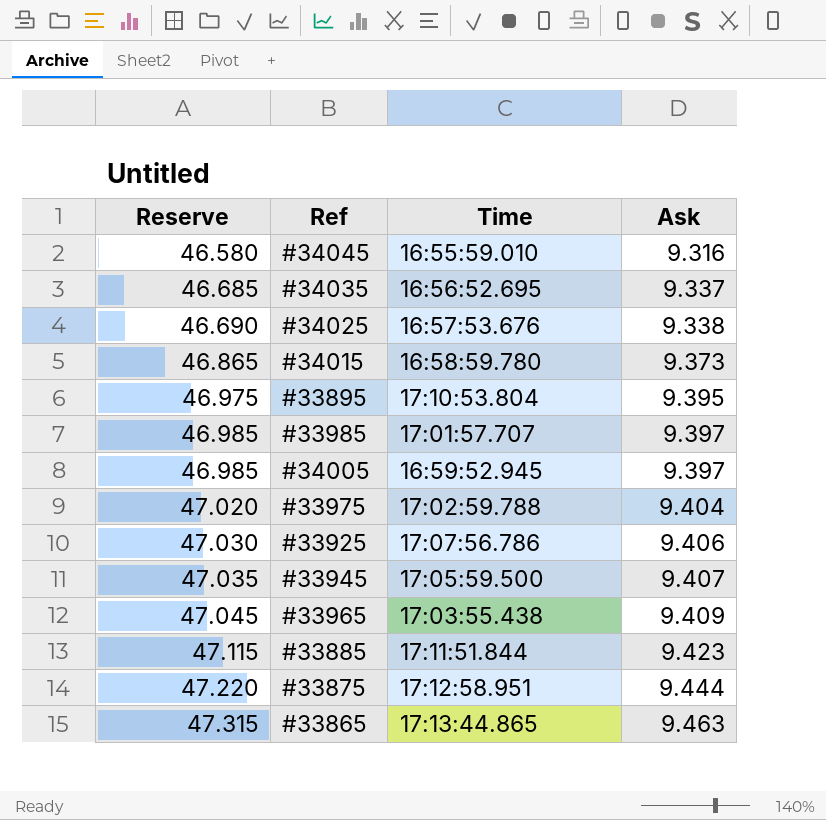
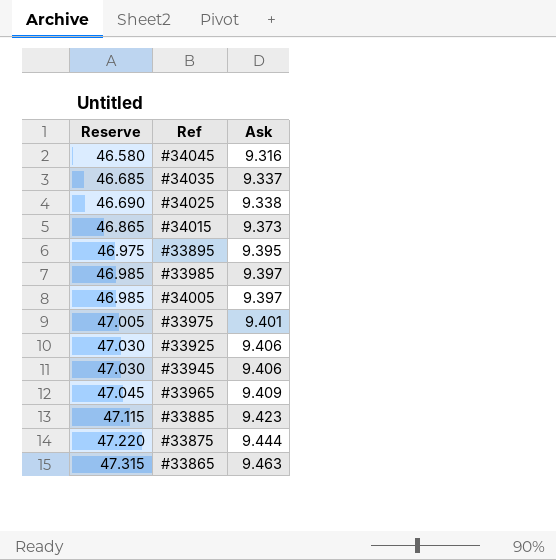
column Time | position: 3 -> none
#33975 | Reserve: 47.020 -> 47.005
#33975 | Ask: 9.404 -> 9.401
#33945 | Reserve: 47.035 -> 47.030
#33945 | Ask: 9.407 -> 9.406

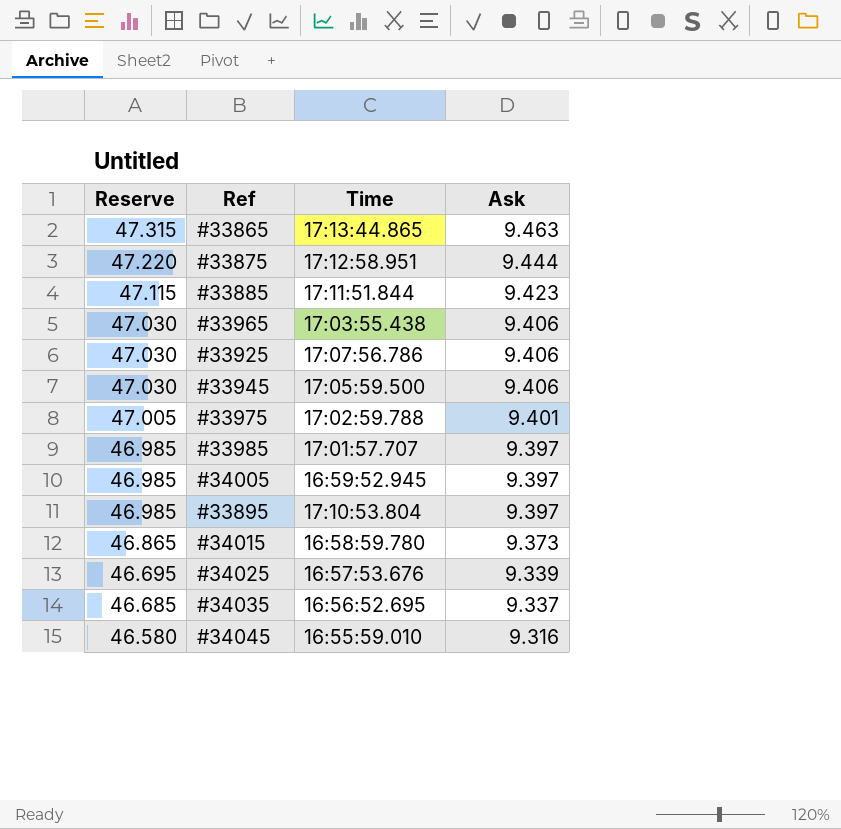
row order: Reserve ascending -> Reserve descending
column Time | position: none -> 3
#33965 | Reserve: 47.045 -> 47.030
#33965 | Ask: 9.409 -> 9.406
#33895 | Reserve: 46.975 -> 46.985
#33895 | Ask: 9.395 -> 9.397
#34025 | Reserve: 46.690 -> 46.695
#34025 | Ask: 9.338 -> 9.339

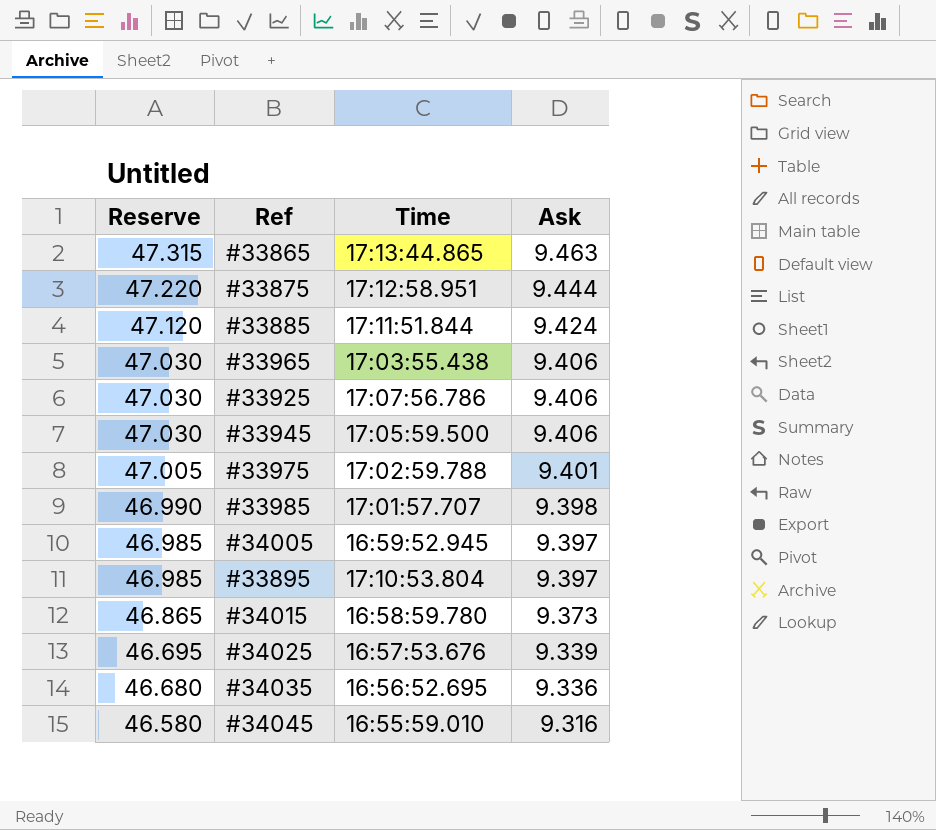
#33885 | Reserve: 47.115 -> 47.120
#33885 | Ask: 9.423 -> 9.424
#33985 | Reserve: 46.985 -> 46.990
#33985 | Ask: 9.397 -> 9.398
#34035 | Reserve: 46.685 -> 46.680
#34035 | Ask: 9.337 -> 9.336

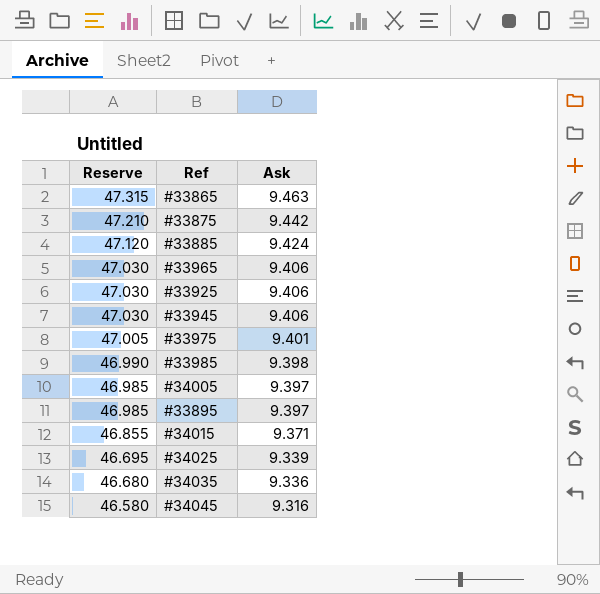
column Time | position: 3 -> none
#33875 | Reserve: 47.220 -> 47.210
#33875 | Ask: 9.444 -> 9.442
#34015 | Reserve: 46.865 -> 46.855
#34015 | Ask: 9.373 -> 9.371

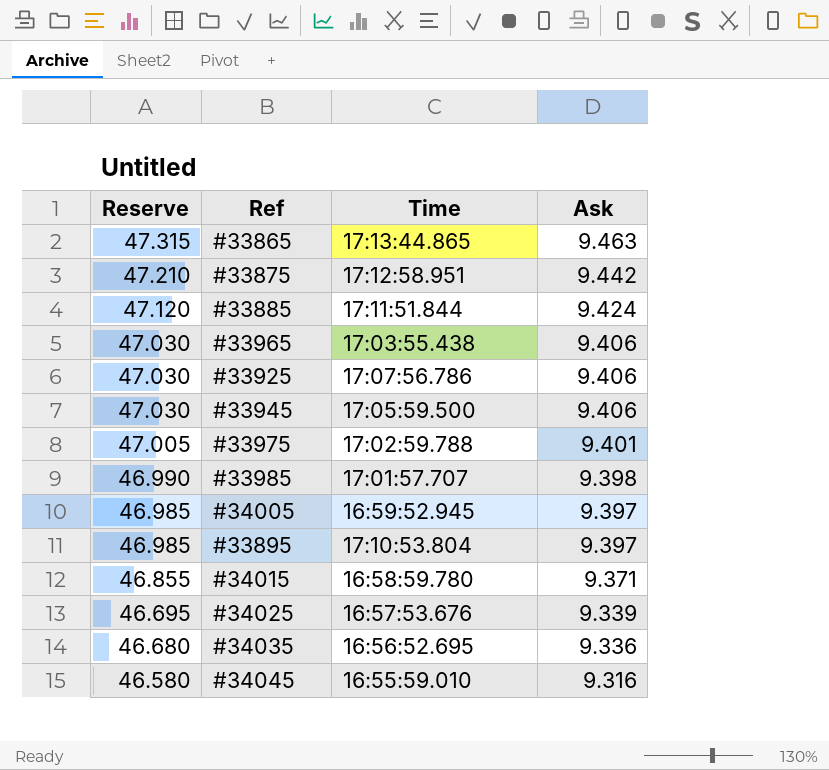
column Time | position: none -> 3

